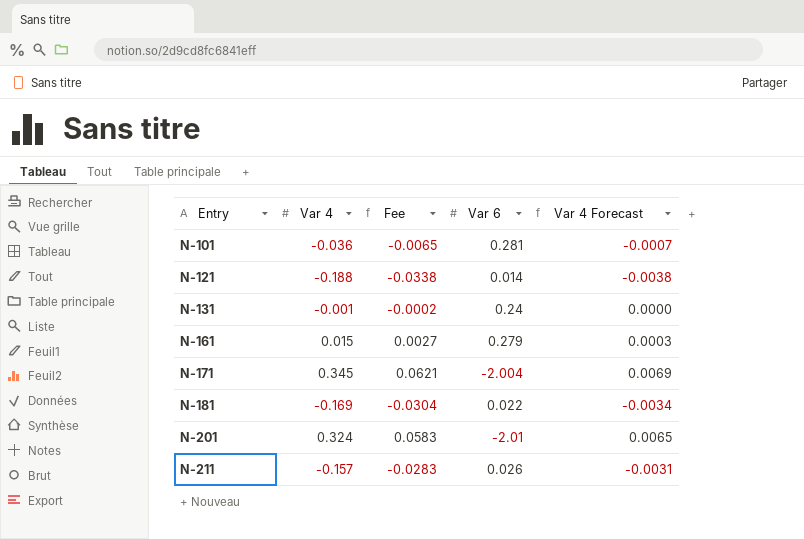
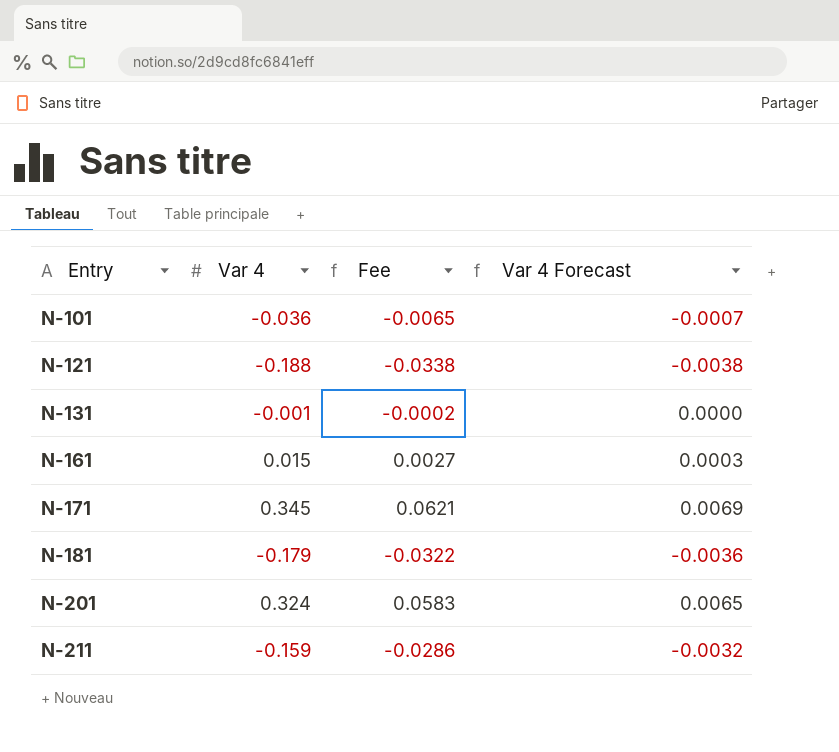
column Var 6 | position: 4 -> none
N-181 | Var 4: -0.169 -> -0.179
N-181 | Fee: -0.0304 -> -0.0322
N-181 | Var 4 Forecast: -0.0034 -> -0.0036
N-211 | Var 4: -0.157 -> -0.159
N-211 | Fee: -0.0283 -> -0.0286
N-211 | Var 4 Forecast: -0.0031 -> -0.0032

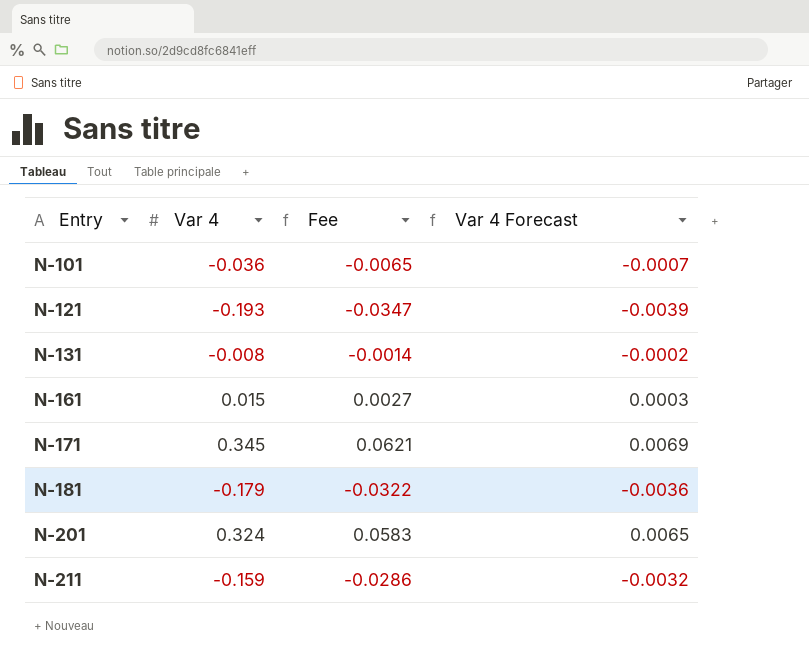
N-121 | Var 4: -0.188 -> -0.193
N-121 | Fee: -0.0338 -> -0.0347
N-121 | Var 4 Forecast: -0.0038 -> -0.0039
N-131 | Var 4: -0.001 -> -0.008
N-131 | Fee: -0.0002 -> -0.0014
N-131 | Var 4 Forecast: 0.0000 -> -0.0002

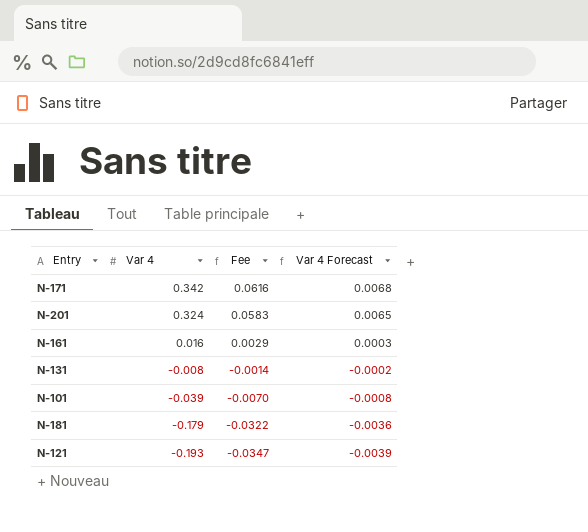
row order: Entry ascending -> Var 4 descending
row N-211: -0.159 | -0.0286 | -0.0032 -> none
N-171 | Var 4: 0.345 -> 0.342
N-171 | Fee: 0.0621 -> 0.0616
N-171 | Var 4 Forecast: 0.0069 -> 0.0068
N-161 | Var 4: 0.015 -> 0.016
N-161 | Fee: 0.0027 -> 0.0029
N-101 | Var 4: -0.036 -> -0.039
N-101 | Fee: -0.0065 -> -0.0070
N-101 | Var 4 Forecast: -0.0007 -> -0.0008

